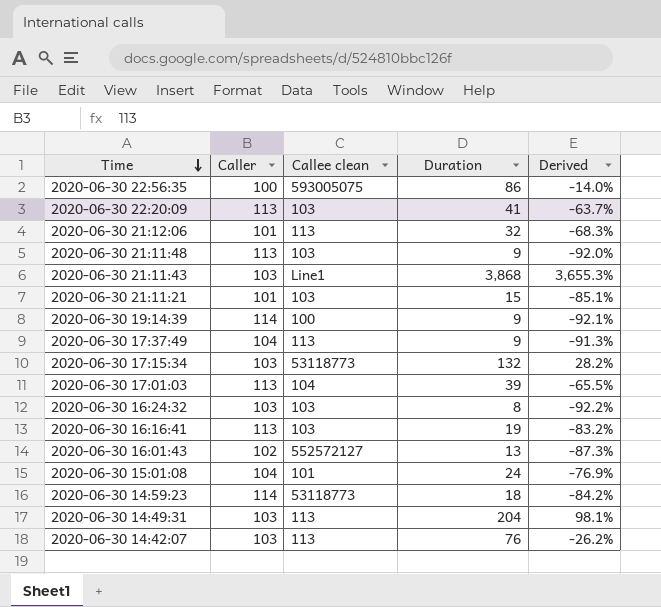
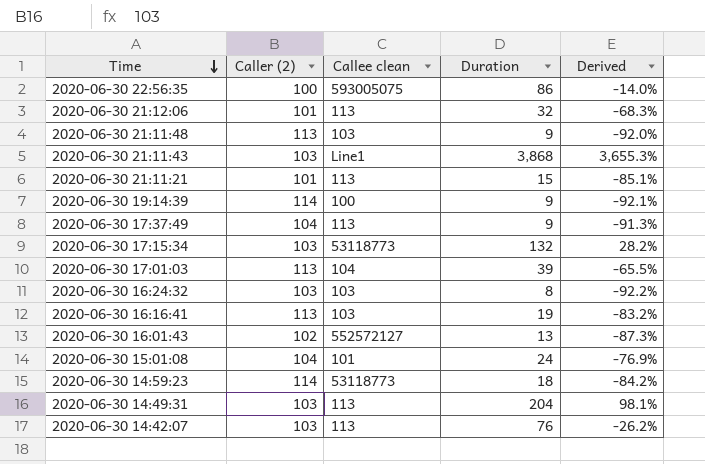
column name: Caller -> Caller (2)
row 2020-06-30 22:20:09: 113 | 103 | 41 | -63.7% -> none
2020-06-30 21:11:21 | Callee clean: 103 -> 113

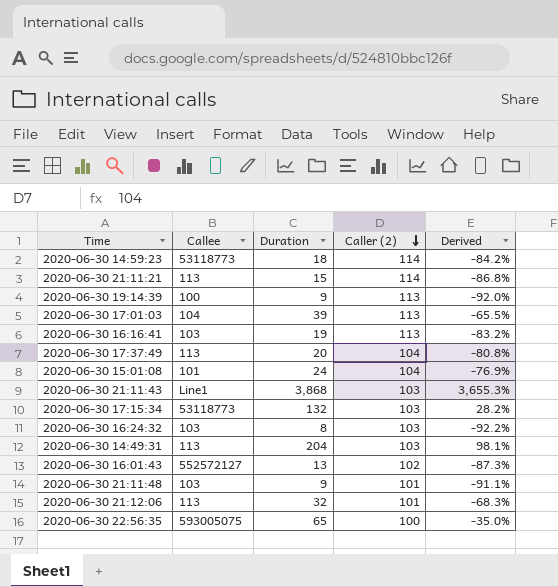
row order: Time descending -> Caller (2) descending
column name: Callee clean -> Callee
column Caller (2) | position: 2 -> 4
row 2020-06-30 14:42:07: 103 | 113 | 76 | -26.2% -> none
2020-06-30 21:11:21 | Caller (2): 101 -> 114
2020-06-30 21:11:21 | Derived: -85.1% -> -86.8%
2020-06-30 19:14:39 | Caller (2): 114 -> 113
2020-06-30 19:14:39 | Derived: -92.1% -> -92.0%
2020-06-30 17:37:49 | Duration: 9 -> 20
2020-06-30 17:37:49 | Derived: -91.3% -> -80.8%
2020-06-30 21:11:48 | Caller (2): 113 -> 101
2020-06-30 21:11:48 | Derived: -92.0% -> -91.1%
2020-06-30 22:56:35 | Duration: 86 -> 65
2020-06-30 22:56:35 | Derived: -14.0% -> -35.0%

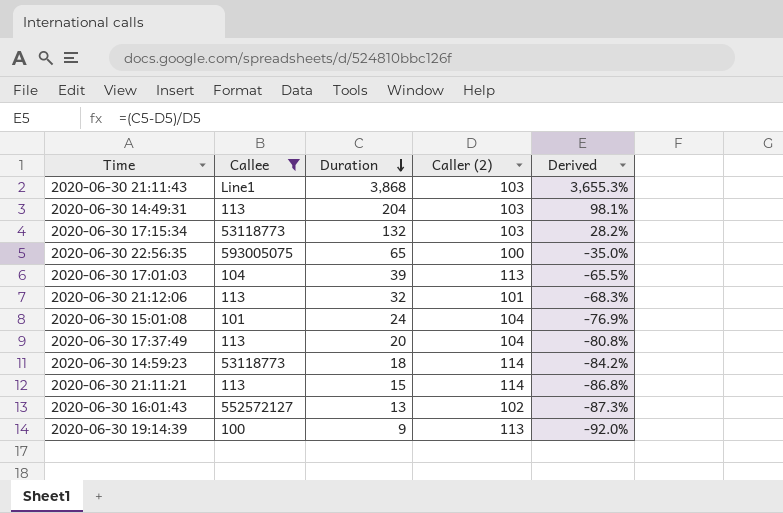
filter: none -> Callee != 103
row order: Caller (2) descending -> Duration descending

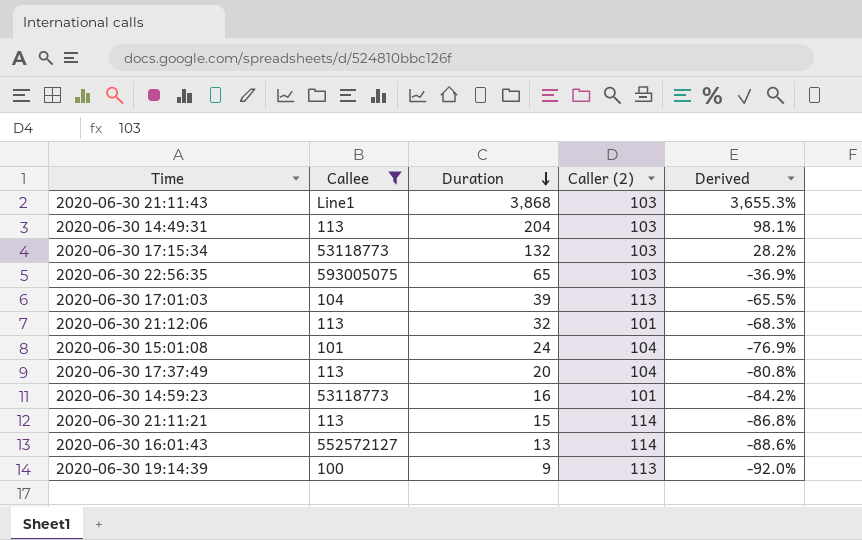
2020-06-30 22:56:35 | Caller (2): 100 -> 103
2020-06-30 22:56:35 | Derived: -35.0% -> -36.9%
2020-06-30 14:59:23 | Duration: 18 -> 16
2020-06-30 14:59:23 | Caller (2): 114 -> 101
2020-06-30 16:01:43 | Caller (2): 102 -> 114
2020-06-30 16:01:43 | Derived: -87.3% -> -88.6%

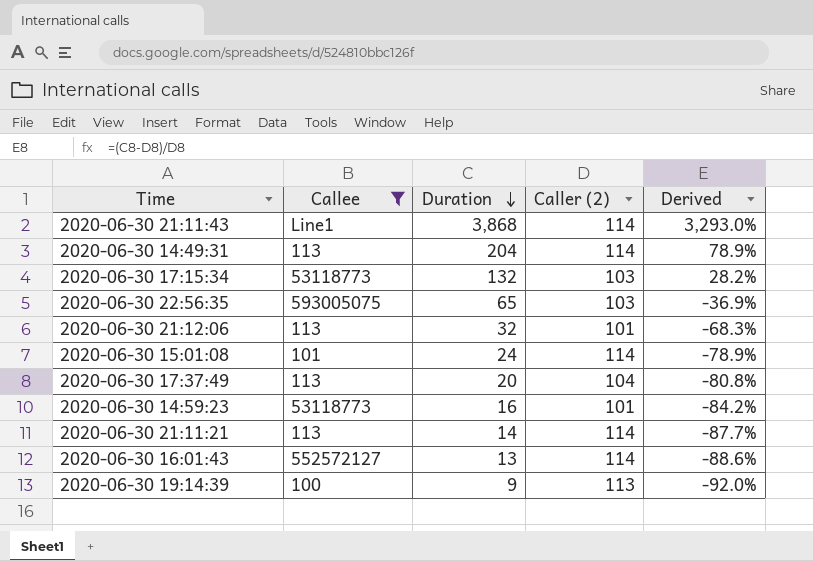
row 2020-06-30 17:01:03: 104 | 39 | 113 | -65.5% -> none
2020-06-30 21:11:43 | Caller (2): 103 -> 114
2020-06-30 21:11:43 | Derived: 3,655.3% -> 3,293.0%
2020-06-30 14:49:31 | Caller (2): 103 -> 114
2020-06-30 14:49:31 | Derived: 98.1% -> 78.9%
2020-06-30 15:01:08 | Caller (2): 104 -> 114
2020-06-30 15:01:08 | Derived: -76.9% -> -78.9%
2020-06-30 21:11:21 | Duration: 15 -> 14
2020-06-30 21:11:21 | Derived: -86.8% -> -87.7%

